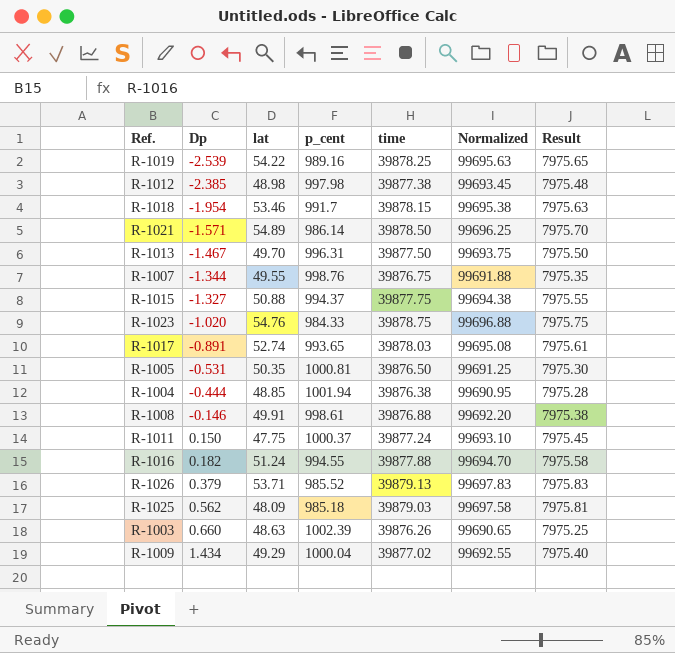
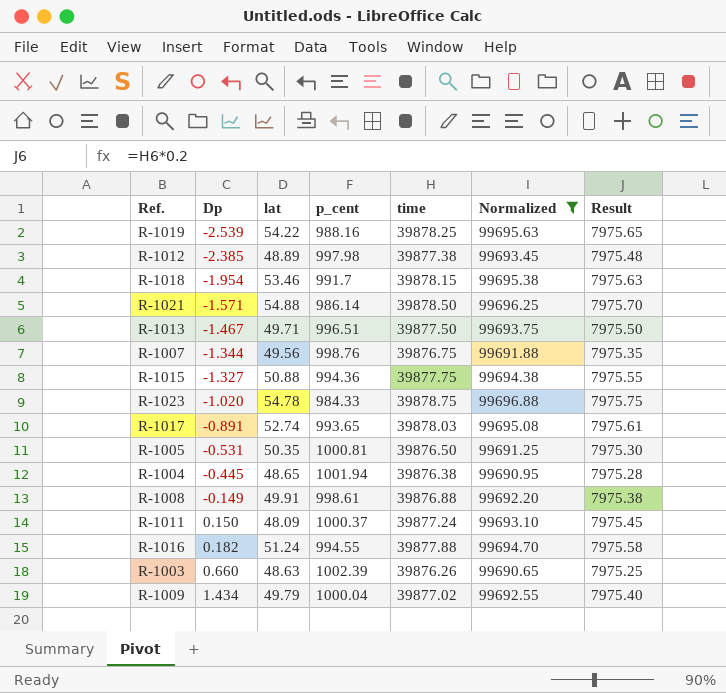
filter: none -> Normalized <= 99696.88
R-1019 | p_cent: 989.16 -> 988.16
R-1012 | lat: 48.98 -> 48.89
R-1021 | lat: 54.89 -> 54.88
R-1013 | lat: 49.70 -> 49.71
R-1013 | p_cent: 996.31 -> 996.51
R-1007 | lat: 49.55 -> 49.56
R-1015 | p_cent: 994.37 -> 994.36
R-1023 | lat: 54.76 -> 54.78
R-1004 | Dp: -0.444 -> -0.445
R-1004 | lat: 48.85 -> 48.65
R-1008 | Dp: -0.146 -> -0.149
R-1011 | lat: 47.75 -> 48.09
R-1009 | lat: 49.29 -> 49.79

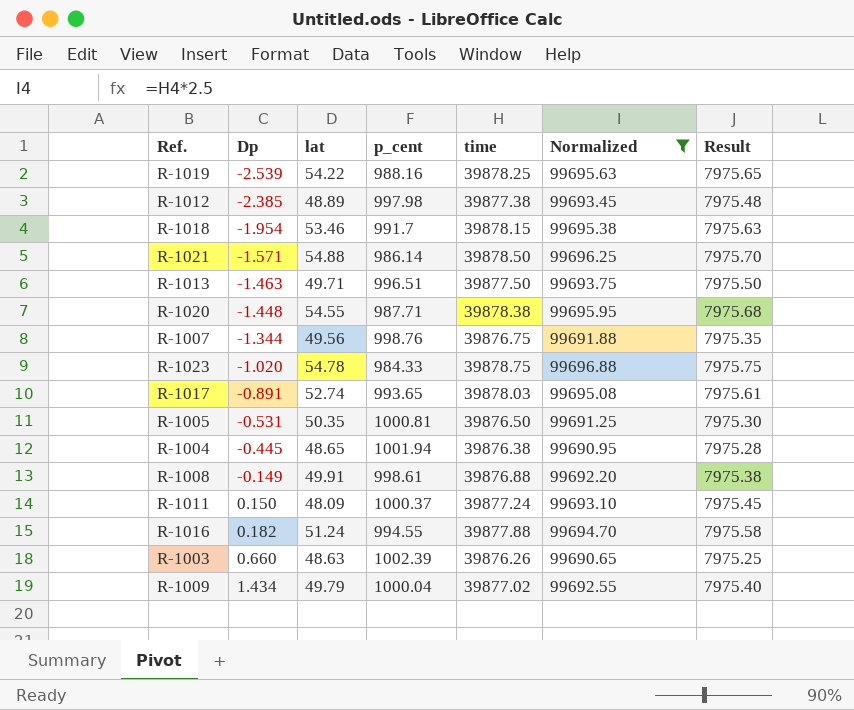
row R-1015: -1.327 | 50.88 | 994.36 | 39877.75 | 99694.38 | 7975.55 -> none
R-1013 | Dp: -1.467 -> -1.463
row R-1020: none -> -1.448 | 54.55 | 987.71 | 39878.38 | 99695.95 | 7975.68

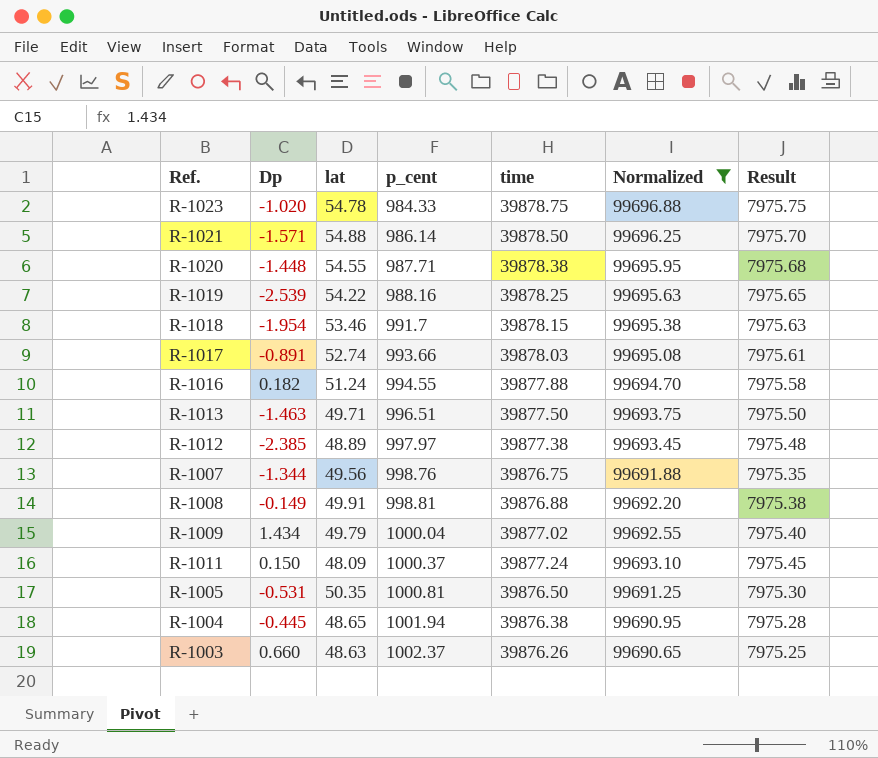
row order: Dp ascending -> p_cent ascending
R-1017 | p_cent: 993.65 -> 993.66
R-1012 | p_cent: 997.98 -> 997.97
R-1008 | p_cent: 998.61 -> 998.81
R-1003 | p_cent: 1002.39 -> 1002.37

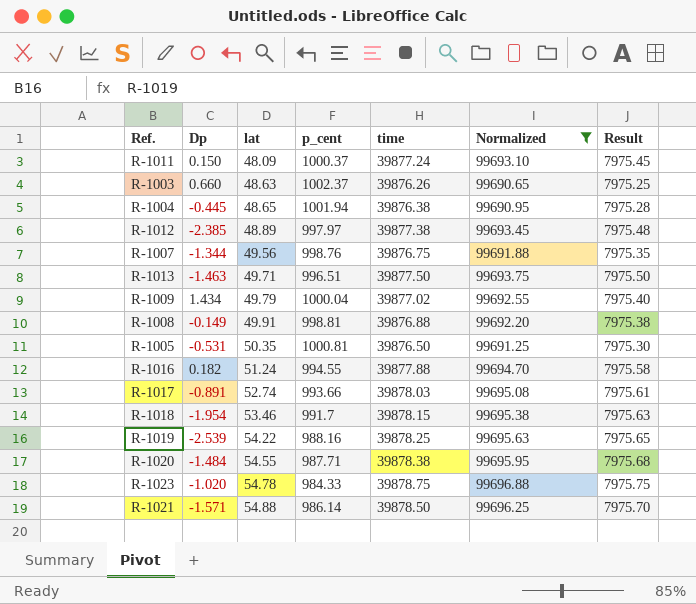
row order: p_cent ascending -> lat ascending
R-1020 | Dp: -1.448 -> -1.484

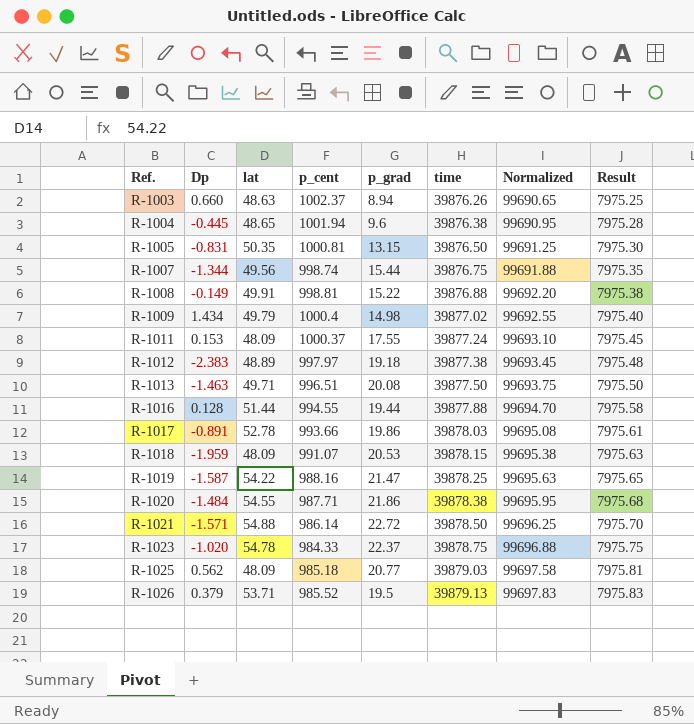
filter: Normalized <= 99696.88 -> none
row order: lat ascending -> Ref. ascending
column p_grad | position: none -> 5
R-1005 | Dp: -0.531 -> -0.831
R-1007 | p_cent: 998.76 -> 998.74
R-1009 | p_cent: 1000.04 -> 1000.4
R-1011 | Dp: 0.150 -> 0.153
R-1012 | Dp: -2.385 -> -2.383
R-1016 | Dp: 0.182 -> 0.128
R-1016 | lat: 51.24 -> 51.44
R-1017 | lat: 52.74 -> 52.78
R-1018 | Dp: -1.954 -> -1.959
R-1018 | lat: 53.46 -> 48.09
R-1018 | p_cent: 991.7 -> 991.07
R-1019 | Dp: -2.539 -> -1.587

